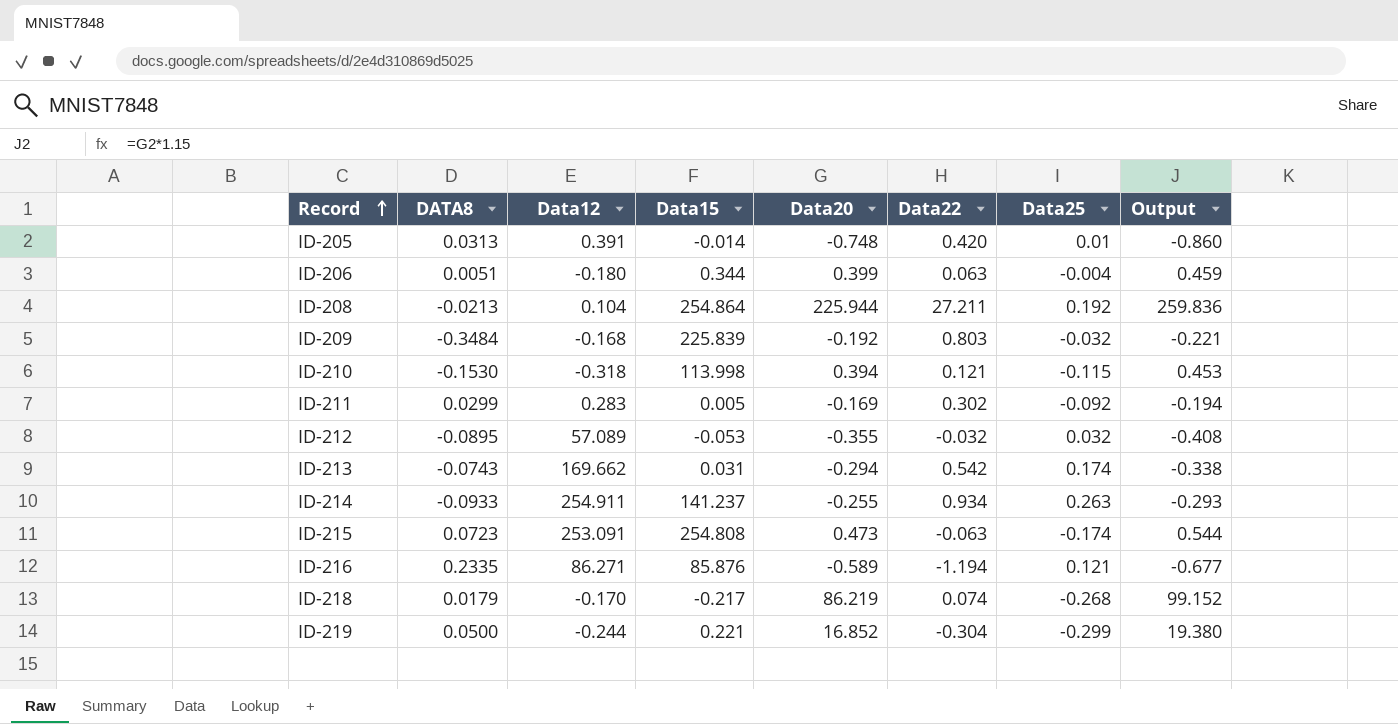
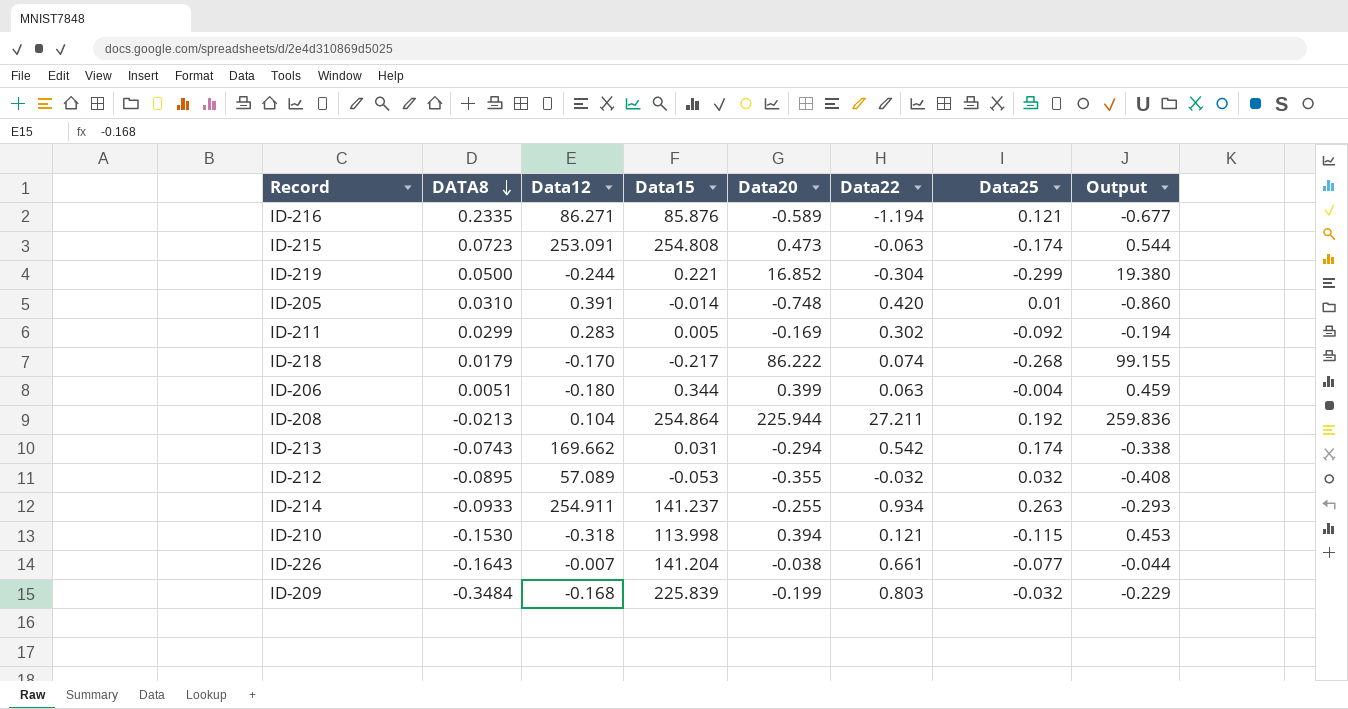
row order: Record ascending -> DATA8 descending
ID-205 | DATA8: 0.0313 -> 0.0310
ID-218 | Data20: 86.219 -> 86.222
ID-218 | Output: 99.152 -> 99.155
row ID-226: none -> -0.1643 | -0.007 | 141.204 | -0.038 | 0.661 | -0.077 | -0.044
ID-209 | Data20: -0.192 -> -0.199
ID-209 | Output: -0.221 -> -0.229

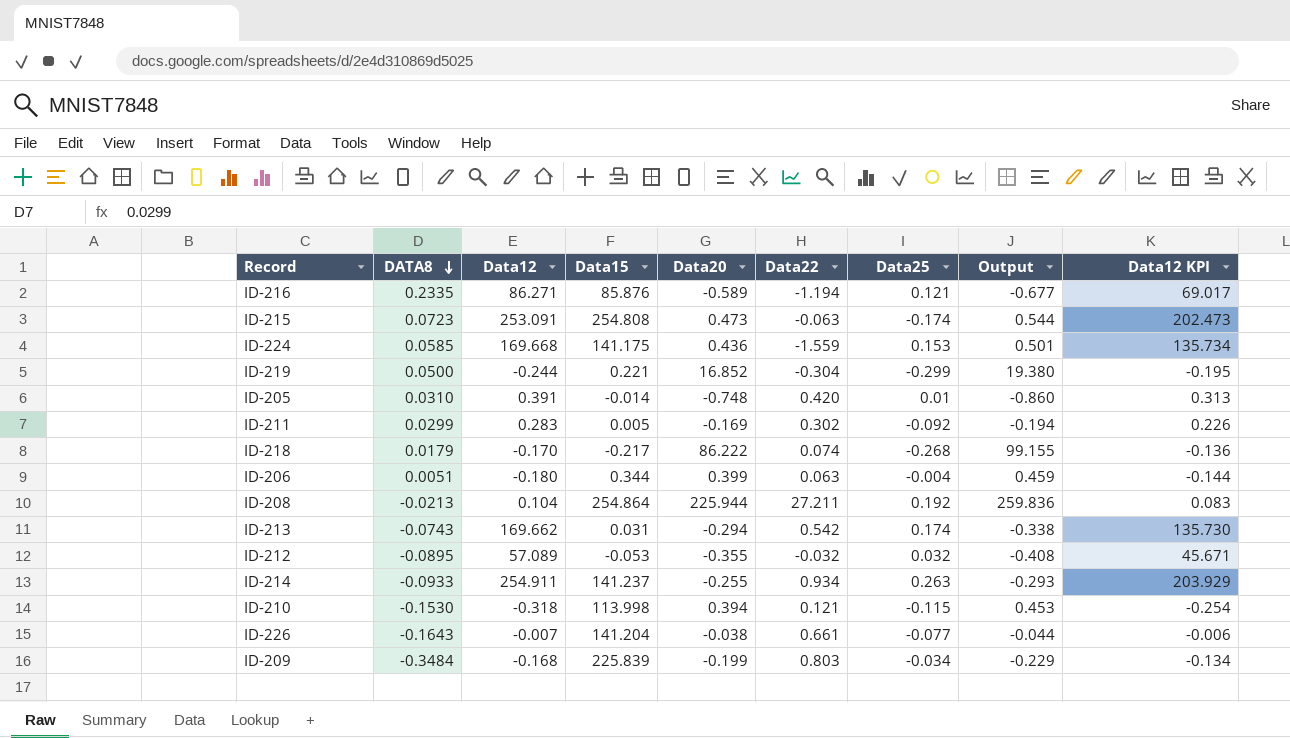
column Data12 KPI | formula: none -> [Data12] * 0.8
row ID-224: none -> 0.0585 | 169.668 | 141.175 | 0.436 | -1.559 | 0.153 | 0.501 | 135.734
ID-209 | Data25: -0.032 -> -0.034

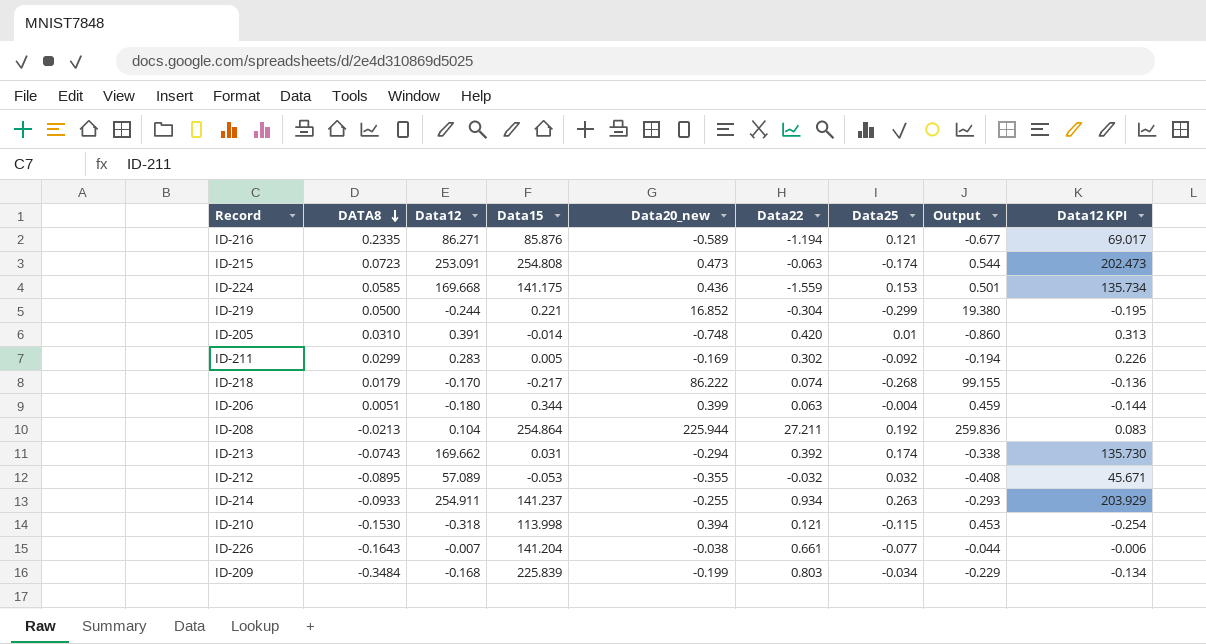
column name: Data20 -> Data20_new
ID-213 | Data22: 0.542 -> 0.392

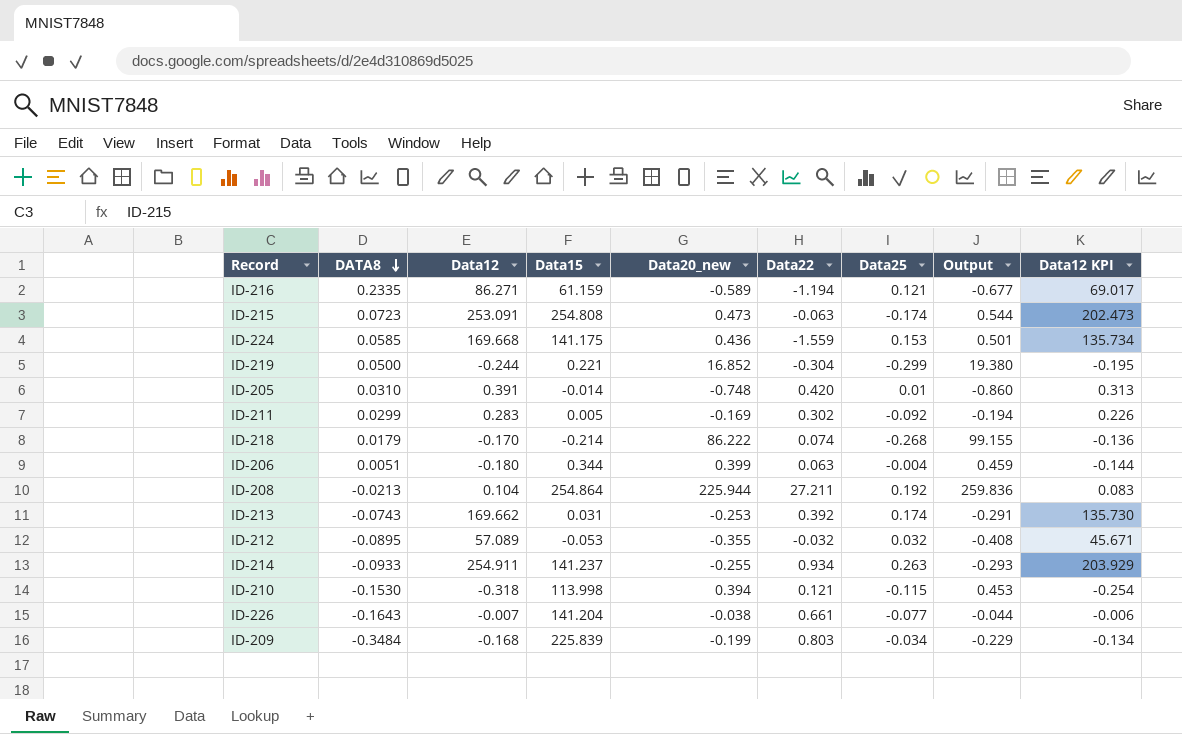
ID-216 | Data15: 85.876 -> 61.159
ID-218 | Data15: -0.217 -> -0.214
ID-213 | Data20_new: -0.294 -> -0.253
ID-213 | Output: -0.338 -> -0.291

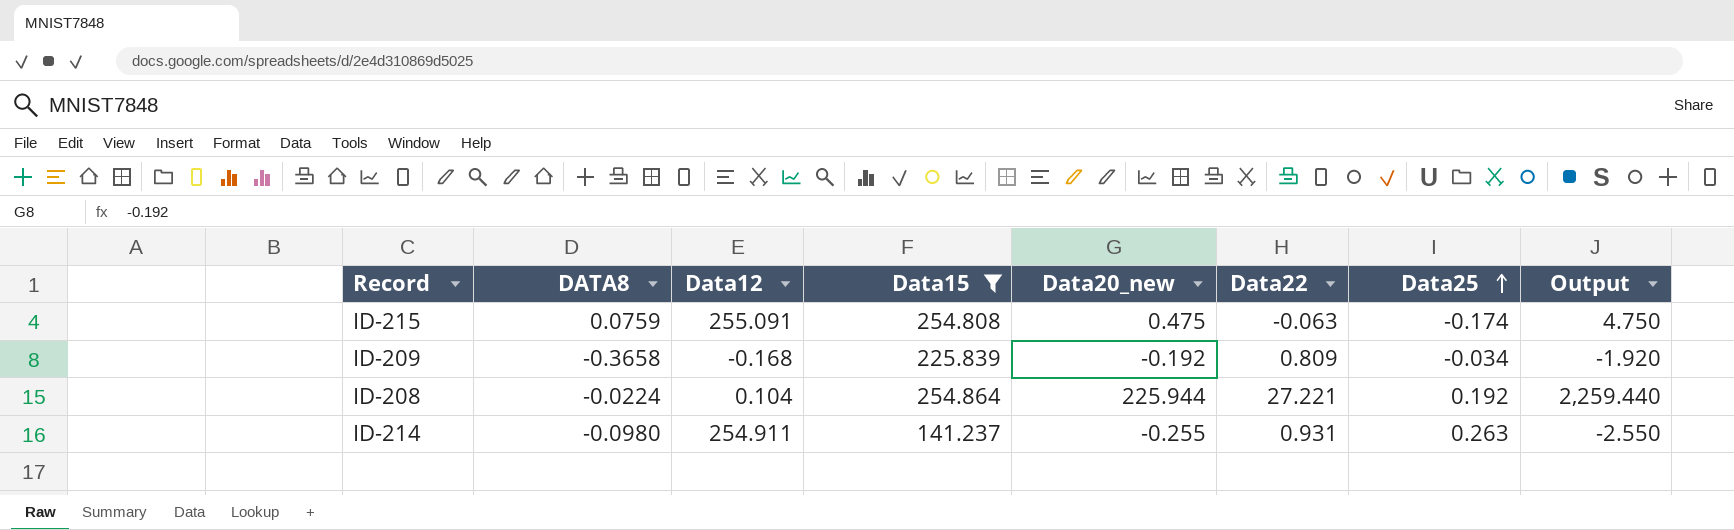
filter: none -> Data15 >= 141.237
row order: DATA8 descending -> Data25 ascending
column Data12 KPI | formula: [Data12] * 0.8 -> none
column Output | formula: [Data20_new] * 1.15 -> [Data20_new] * 10
ID-215 | DATA8: 0.0723 -> 0.0759
ID-215 | Data12: 253.091 -> 255.091
ID-215 | Data20_new: 0.473 -> 0.475
ID-209 | DATA8: -0.3484 -> -0.3658
ID-209 | Data20_new: -0.199 -> -0.192
ID-209 | Data22: 0.803 -> 0.809
ID-208 | DATA8: -0.0213 -> -0.0224
ID-208 | Data22: 27.211 -> 27.221
ID-214 | DATA8: -0.0933 -> -0.0980
ID-214 | Data22: 0.934 -> 0.931

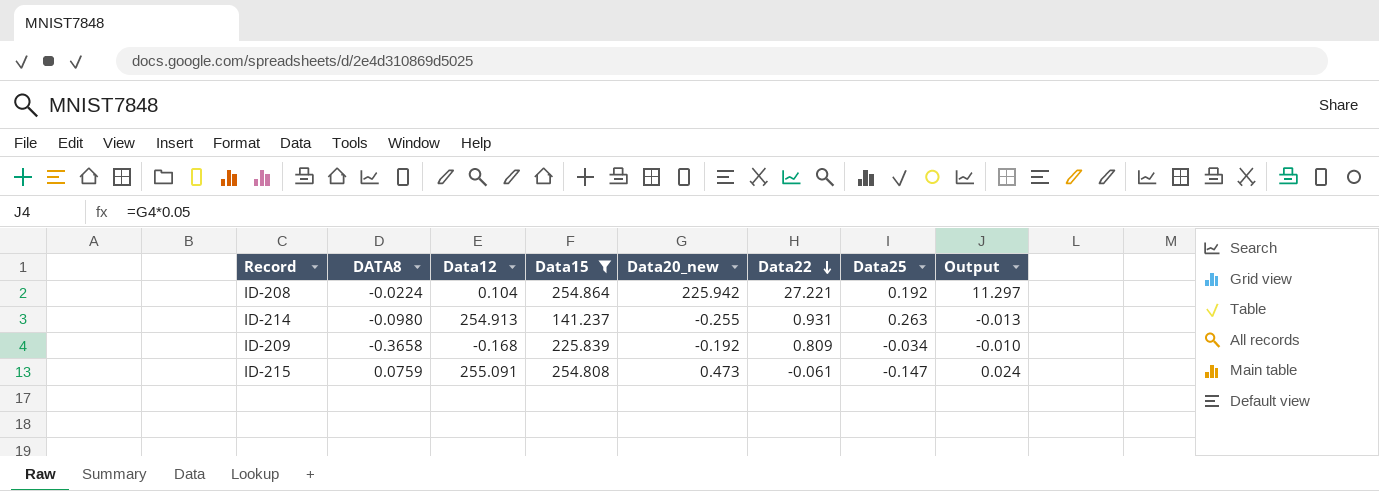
row order: Data25 ascending -> Data22 descending
column Output | formula: [Data20_new] * 10 -> [Data20_new] * 0.05
ID-208 | Data20_new: 225.944 -> 225.942
ID-214 | Data12: 254.911 -> 254.913
ID-215 | Data20_new: 0.475 -> 0.473
ID-215 | Data22: -0.063 -> -0.061
ID-215 | Data25: -0.174 -> -0.147

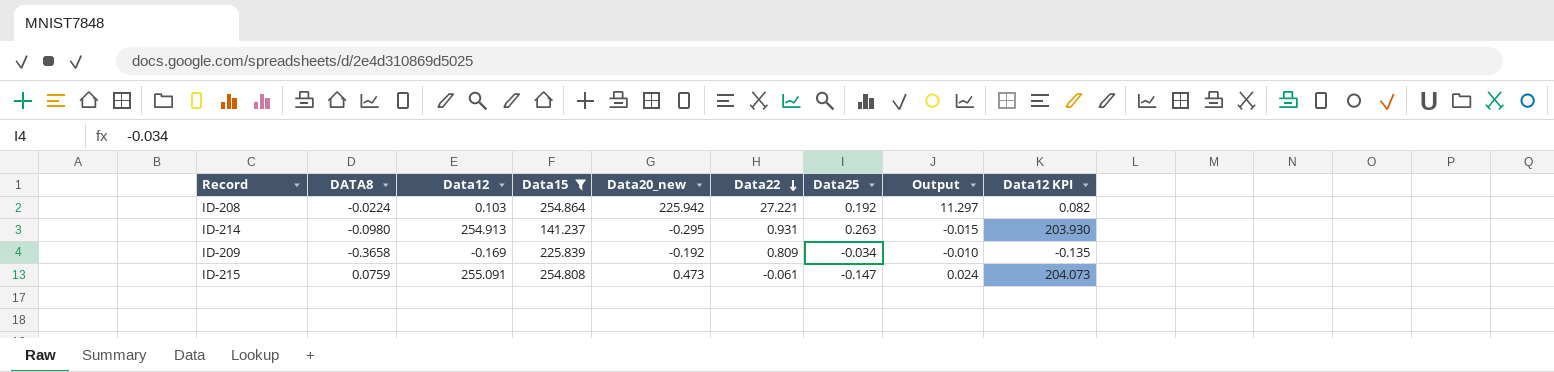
column Data12 KPI | formula: none -> [Data12] * 0.8
ID-208 | Data12: 0.104 -> 0.103
ID-214 | Data20_new: -0.255 -> -0.295
ID-214 | Output: -0.013 -> -0.015
ID-209 | Data12: -0.168 -> -0.169

